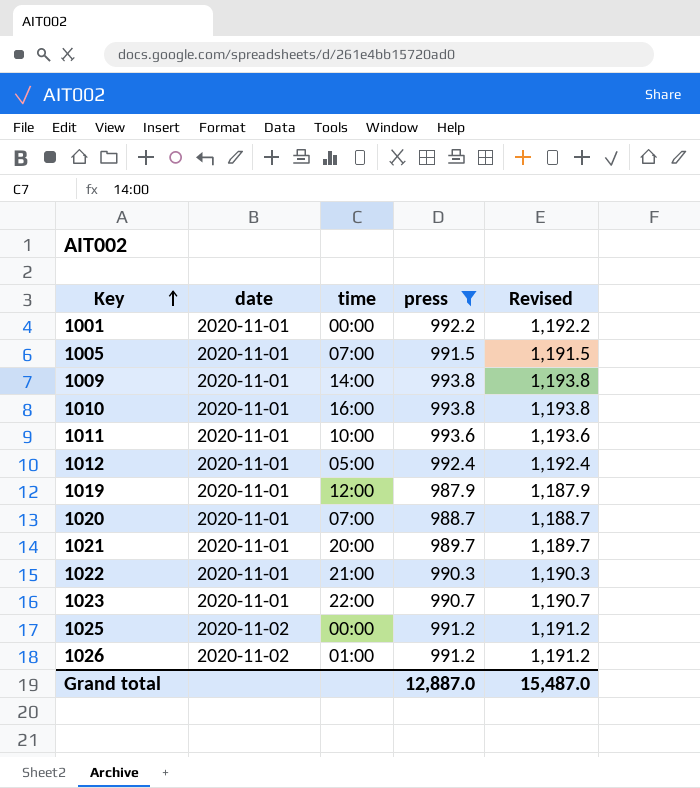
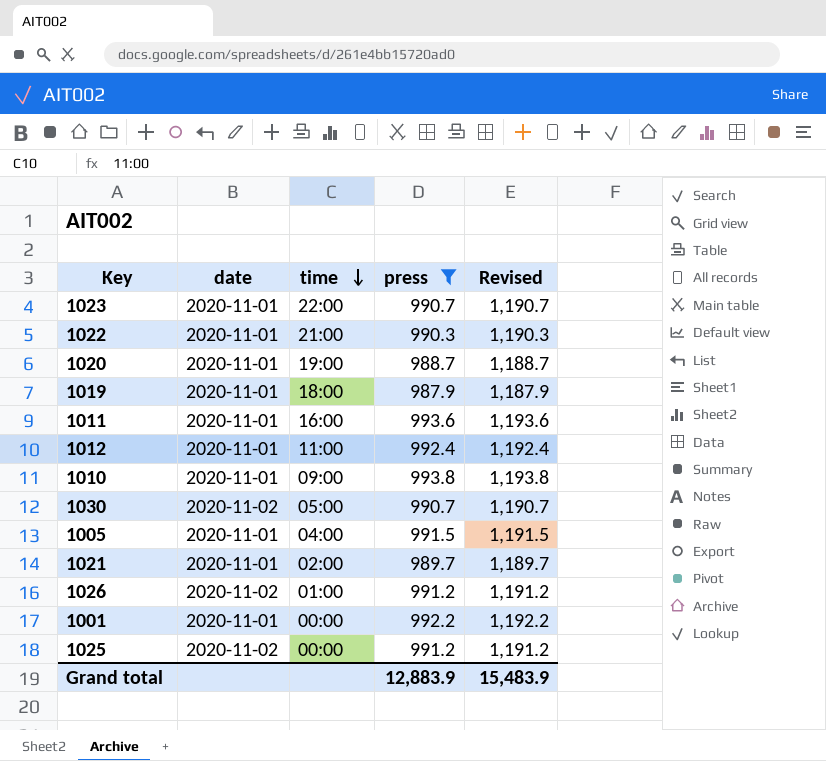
row order: Key ascending -> time descending
row 1009: 2020-11-01 | 14:00 | 993.8 | 1,193.8 -> none
1020 | time: 07:00 -> 19:00
1019 | time: 12:00 -> 18:00
1011 | time: 10:00 -> 16:00
1012 | time: 05:00 -> 11:00
1010 | time: 16:00 -> 09:00
row 1030: none -> 2020-11-02 | 05:00 | 990.7 | 1,190.7
1005 | time: 07:00 -> 04:00
1021 | time: 20:00 -> 02:00
Grand total | press: 12,887.0 -> 12,883.9
Grand total | Revised: 15,487.0 -> 15,483.9

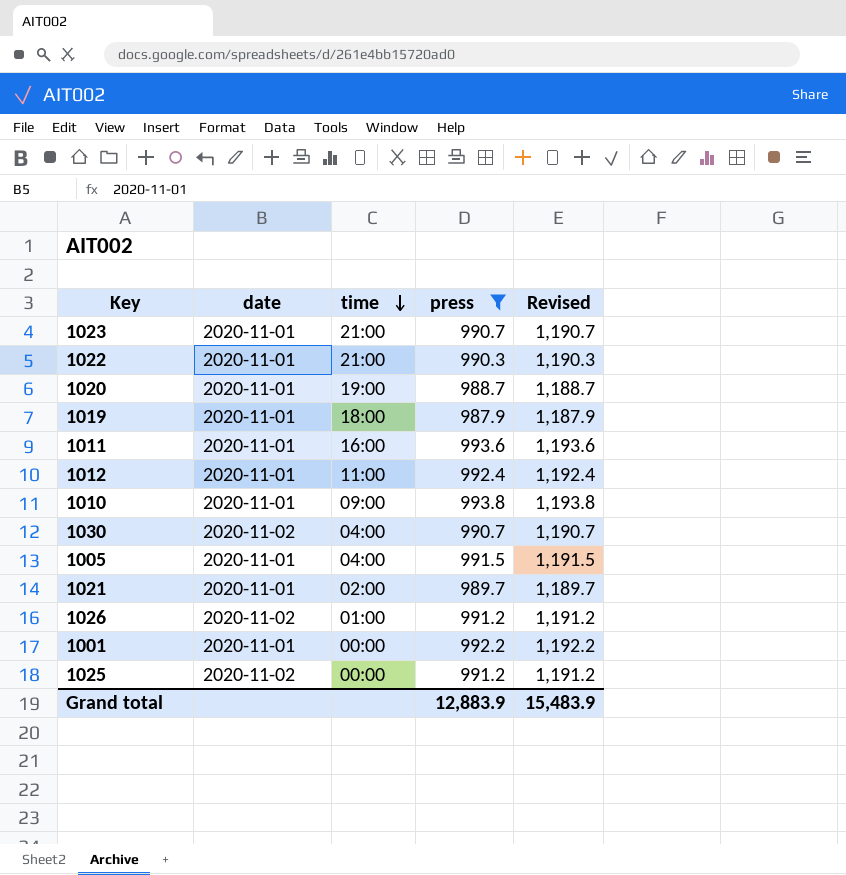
1023 | time: 22:00 -> 21:00
1030 | time: 05:00 -> 04:00

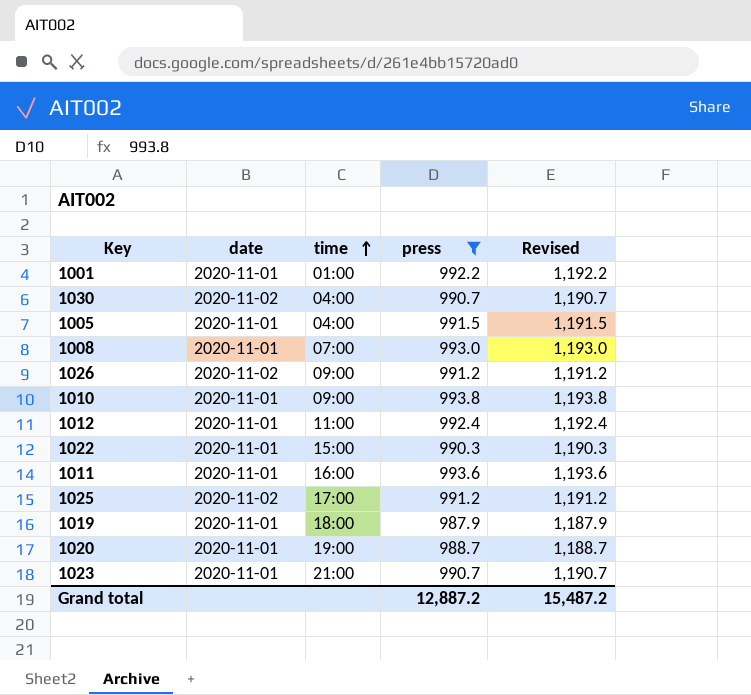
row order: time descending -> time ascending
row 1021: 2020-11-01 | 02:00 | 989.7 | 1,189.7 -> none
1001 | time: 00:00 -> 01:00
row 1008: none -> 2020-11-01 | 07:00 | 993.0 | 1,193.0
1026 | time: 01:00 -> 09:00
1022 | time: 21:00 -> 15:00
1025 | time: 00:00 -> 17:00
Grand total | press: 12,883.9 -> 12,887.2
Grand total | Revised: 15,483.9 -> 15,487.2

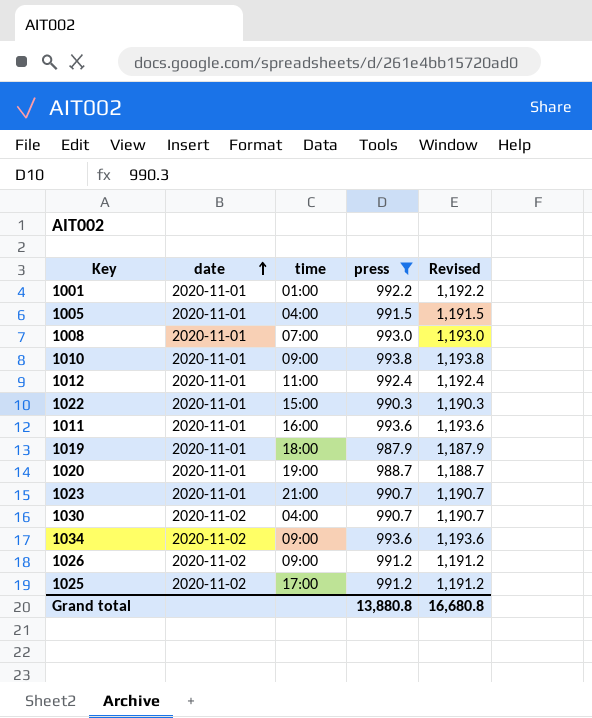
row order: time ascending -> date ascending
row 1034: none -> 2020-11-02 | 09:00 | 993.6 | 1,193.6
Grand total | press: 12,887.2 -> 13,880.8
Grand total | Revised: 15,487.2 -> 16,680.8

